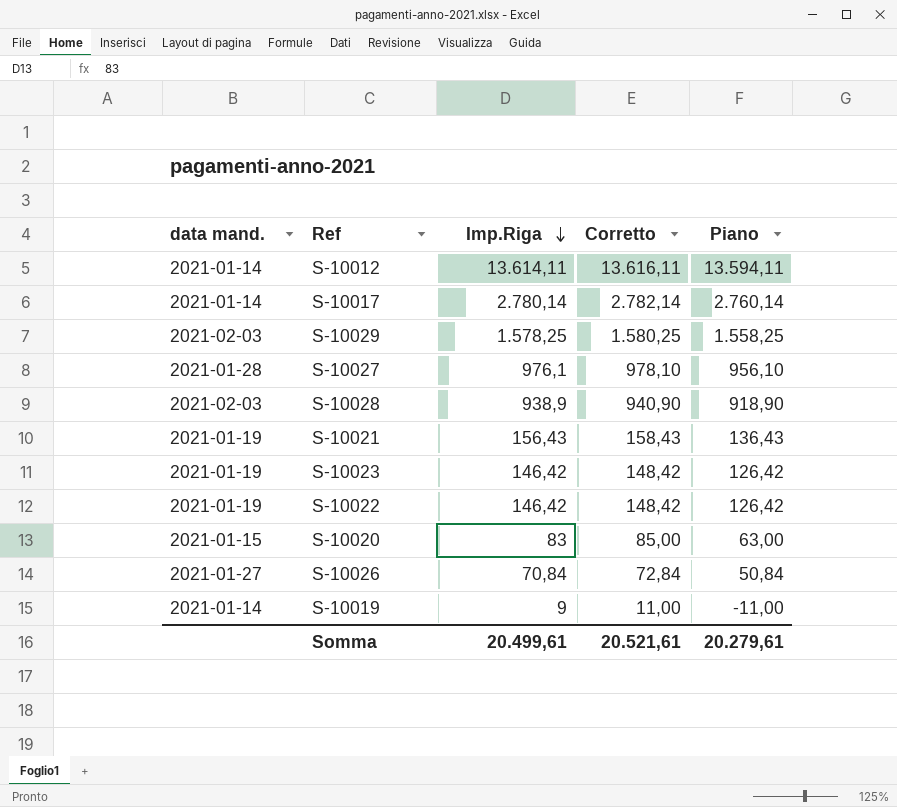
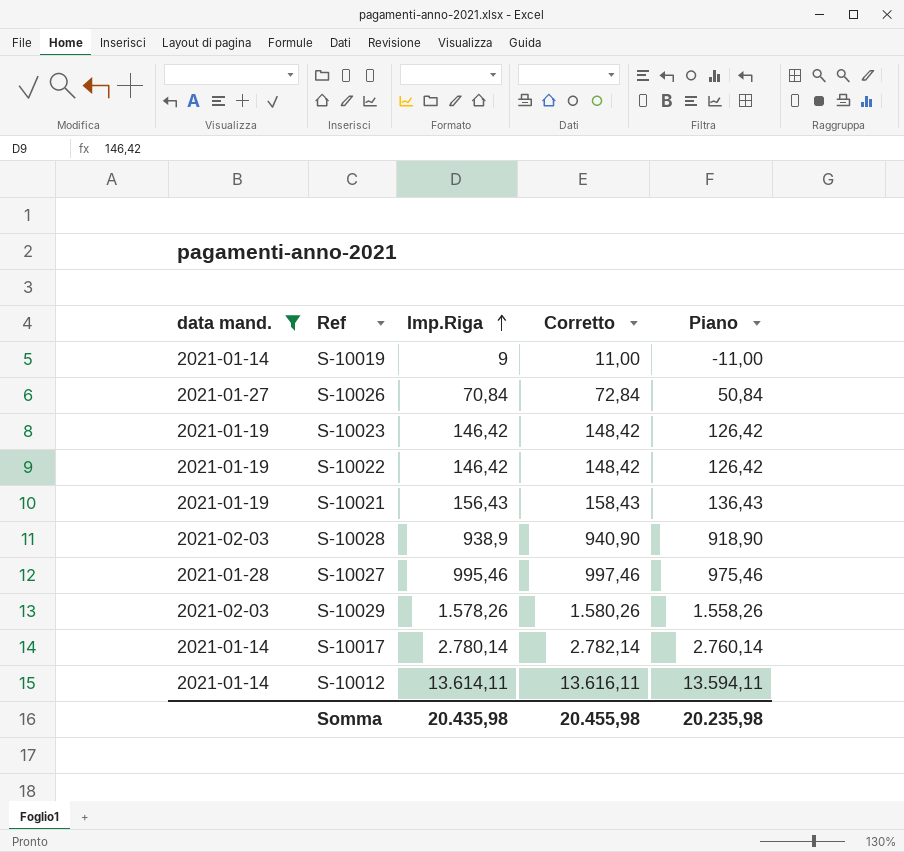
filter: none -> data mand. != 2021-01-15
row order: Imp.Riga descending -> Imp.Riga ascending
S-10027 | Imp.Riga: 976,1 -> 995,46
S-10027 | Corretto: 978,10 -> 997,46
S-10027 | Piano: 956,10 -> 975,46
S-10029 | Imp.Riga: 1.578,25 -> 1.578,26
S-10029 | Corretto: 1.580,25 -> 1.580,26
S-10029 | Piano: 1.558,25 -> 1.558,26
Somma | Imp.Riga: 20.499,61 -> 20.435,98
Somma | Corretto: 20.521,61 -> 20.455,98
Somma | Piano: 20.279,61 -> 20.235,98

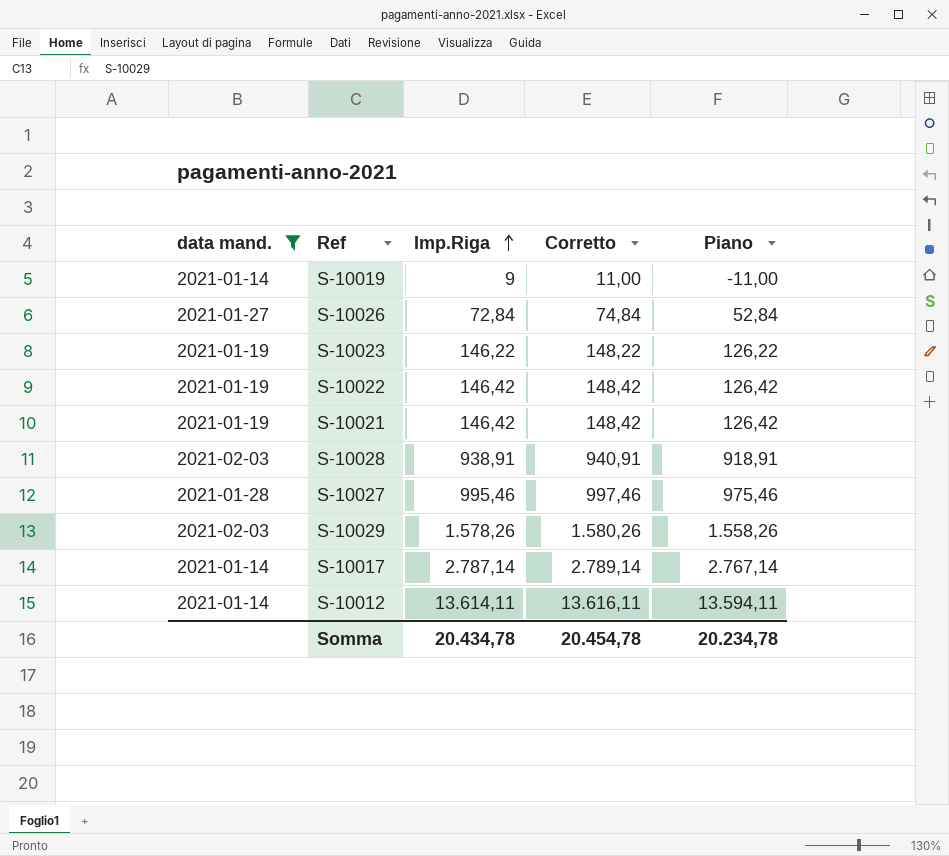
S-10026 | Imp.Riga: 70,84 -> 72,84
S-10026 | Corretto: 72,84 -> 74,84
S-10026 | Piano: 50,84 -> 52,84
S-10023 | Imp.Riga: 146,42 -> 146,22
S-10023 | Corretto: 148,42 -> 148,22
S-10023 | Piano: 126,42 -> 126,22
S-10021 | Imp.Riga: 156,43 -> 146,42
S-10021 | Corretto: 158,43 -> 148,42
S-10021 | Piano: 136,43 -> 126,42
S-10028 | Imp.Riga: 938,9 -> 938,91
S-10028 | Corretto: 940,90 -> 940,91
S-10028 | Piano: 918,90 -> 918,91
S-10017 | Imp.Riga: 2.780,14 -> 2.787,14
S-10017 | Corretto: 2.782,14 -> 2.789,14
S-10017 | Piano: 2.760,14 -> 2.767,14
Somma | Imp.Riga: 20.435,98 -> 20.434,78
Somma | Corretto: 20.455,98 -> 20.454,78
Somma | Piano: 20.235,98 -> 20.234,78

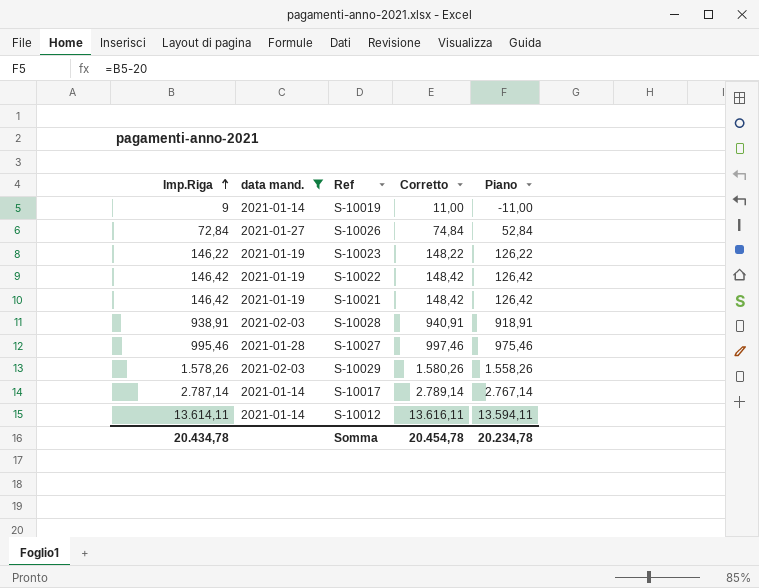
column Imp.Riga | position: 3 -> 1

